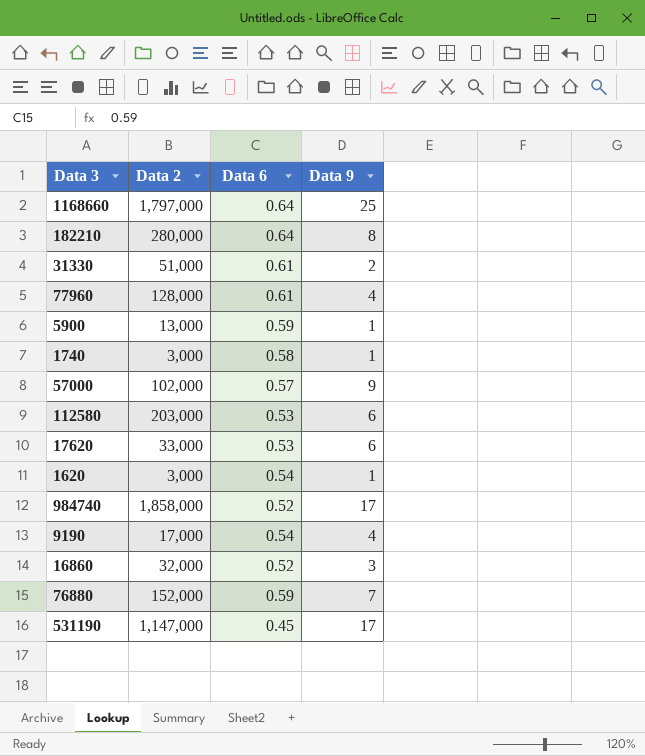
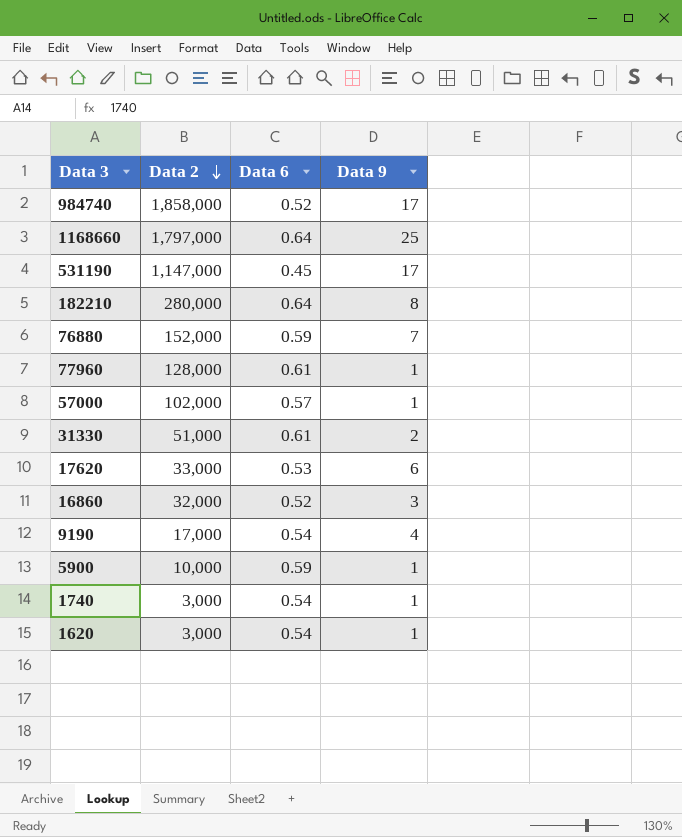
row order: none -> Data 2 descending
row 112580: 203,000 | 0.53 | 6 -> none
77960 | Data 9: 4 -> 1
57000 | Data 9: 9 -> 1
5900 | Data 2: 13,000 -> 10,000
1740 | Data 6: 0.58 -> 0.54

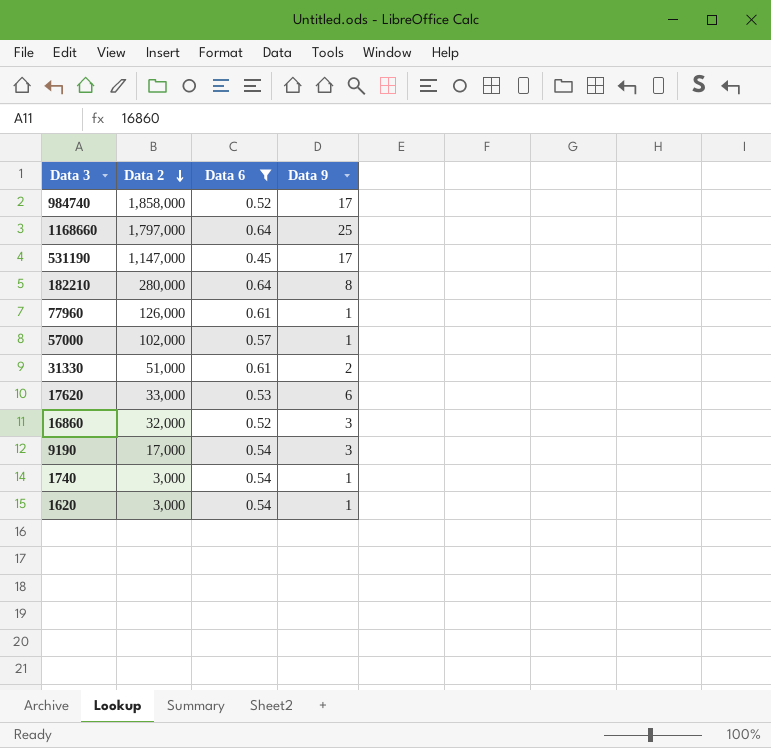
filter: none -> Data 6 != 0.59
77960 | Data 2: 128,000 -> 126,000
9190 | Data 9: 4 -> 3

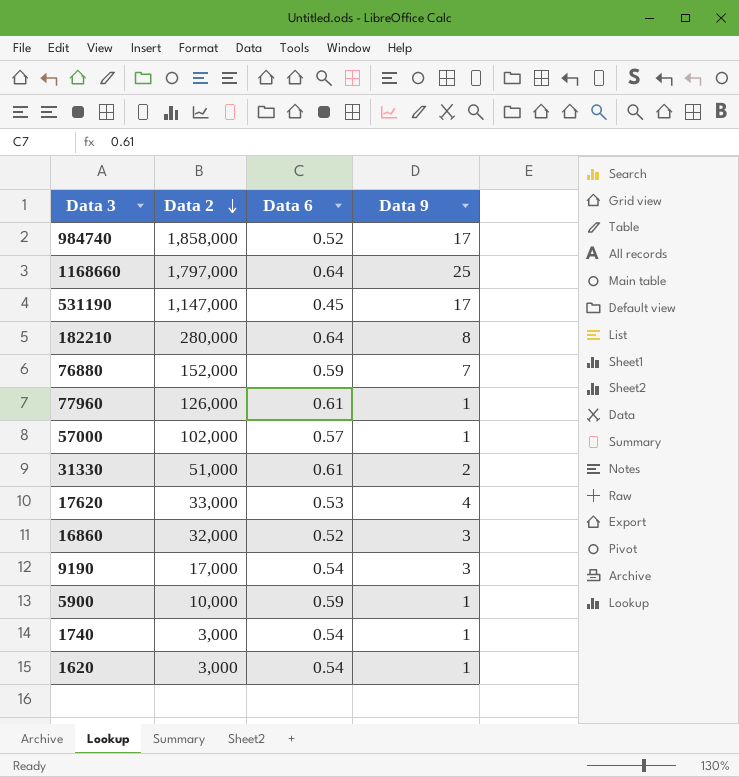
filter: Data 6 != 0.59 -> none
17620 | Data 9: 6 -> 4

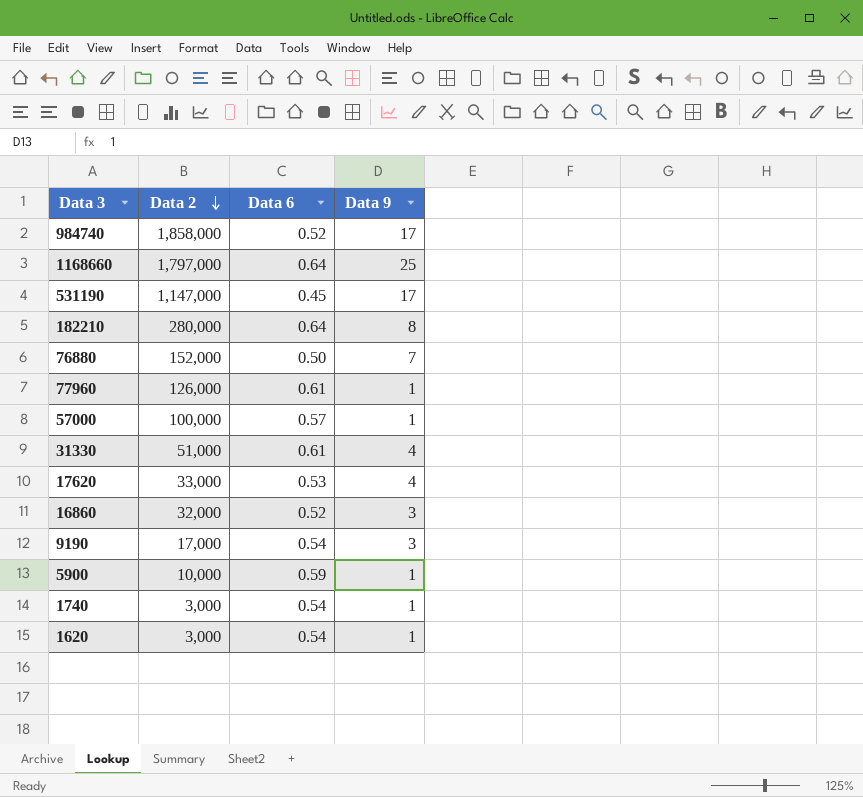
76880 | Data 6: 0.59 -> 0.50
57000 | Data 2: 102,000 -> 100,000
31330 | Data 9: 2 -> 4

